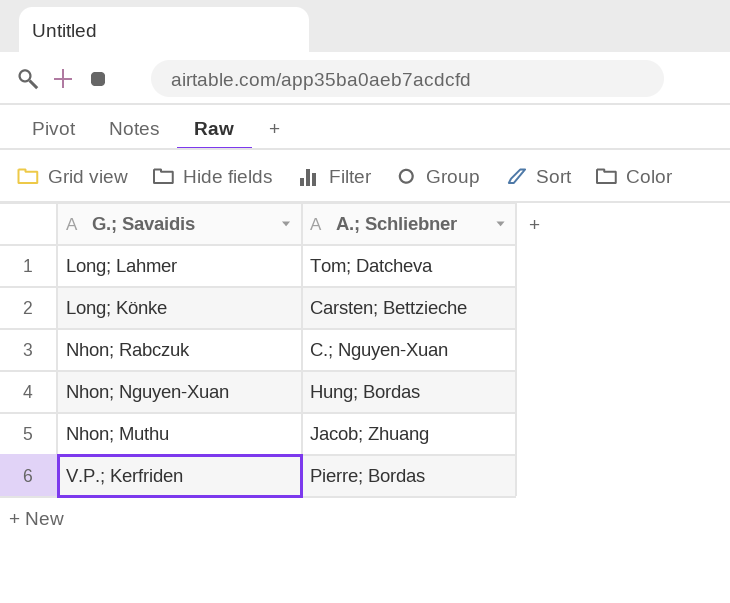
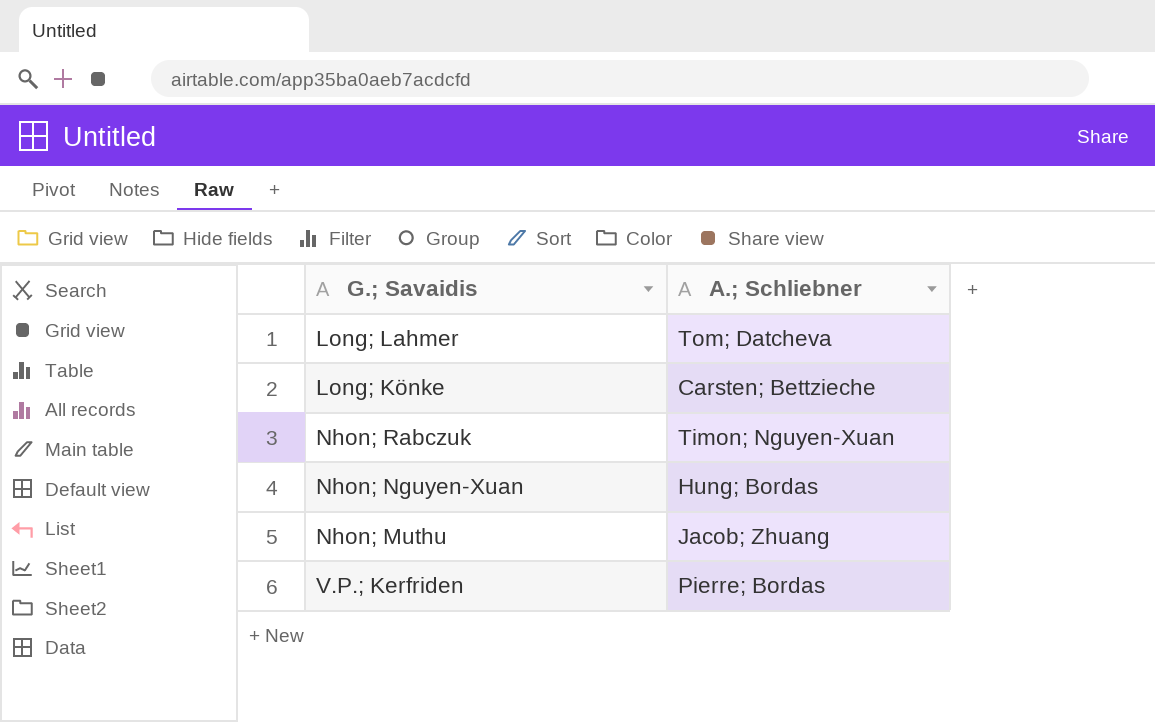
Nhon; Rabczuk | A.; Schliebner: C.; Nguyen-Xuan -> Timon; Nguyen-Xuan

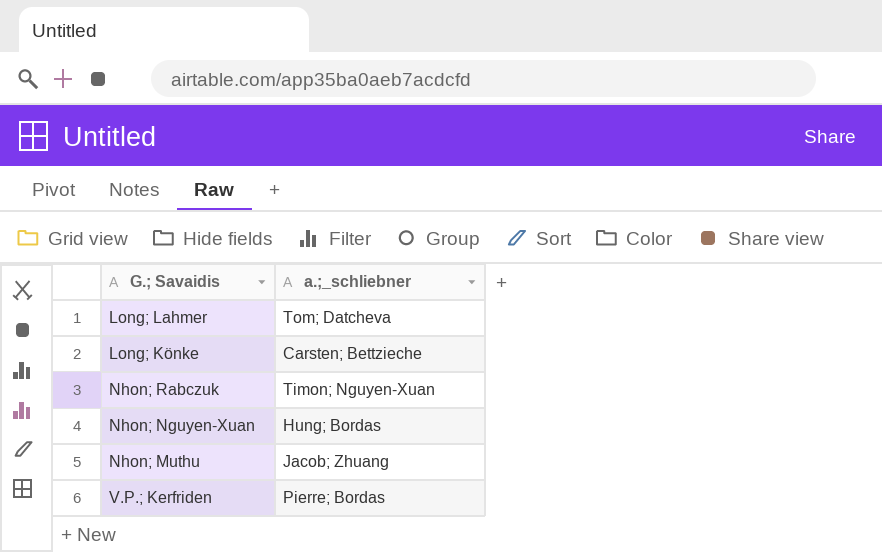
column name: A.; Schliebner -> a.;_schliebner

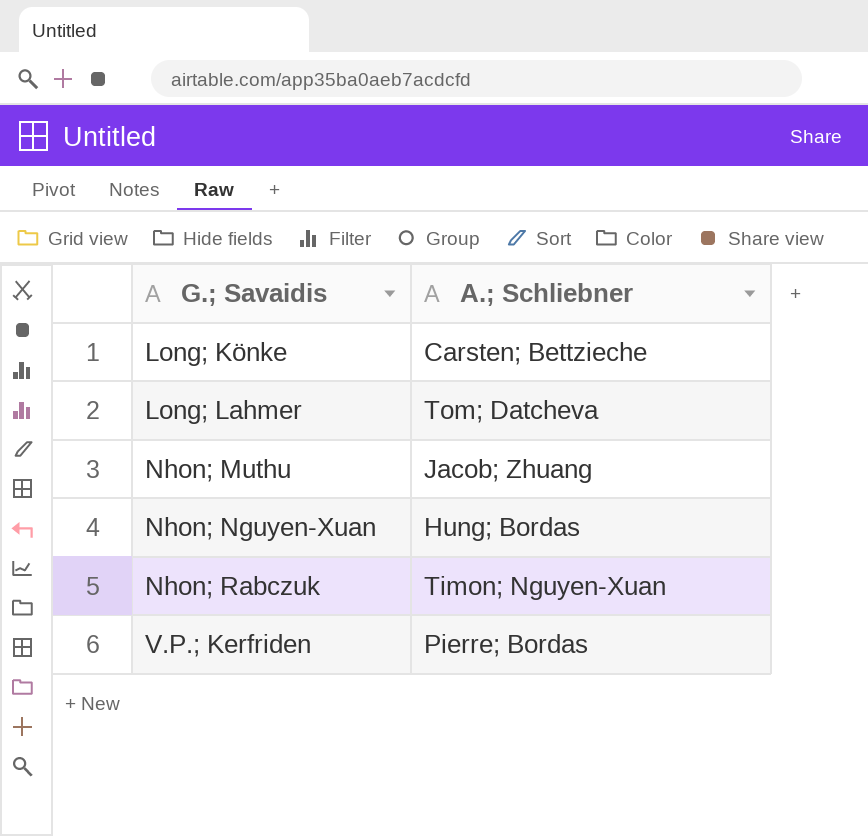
row order: none -> G.; Savaidis ascending
column name: a.;_schliebner -> A.; Schliebner

